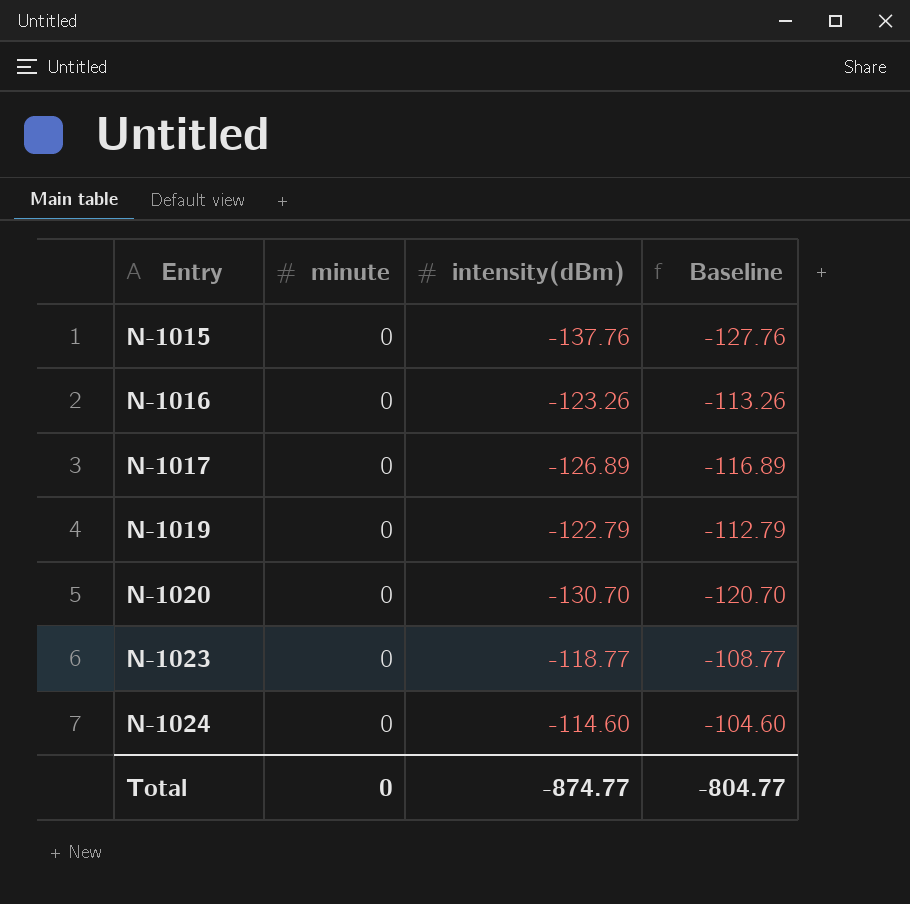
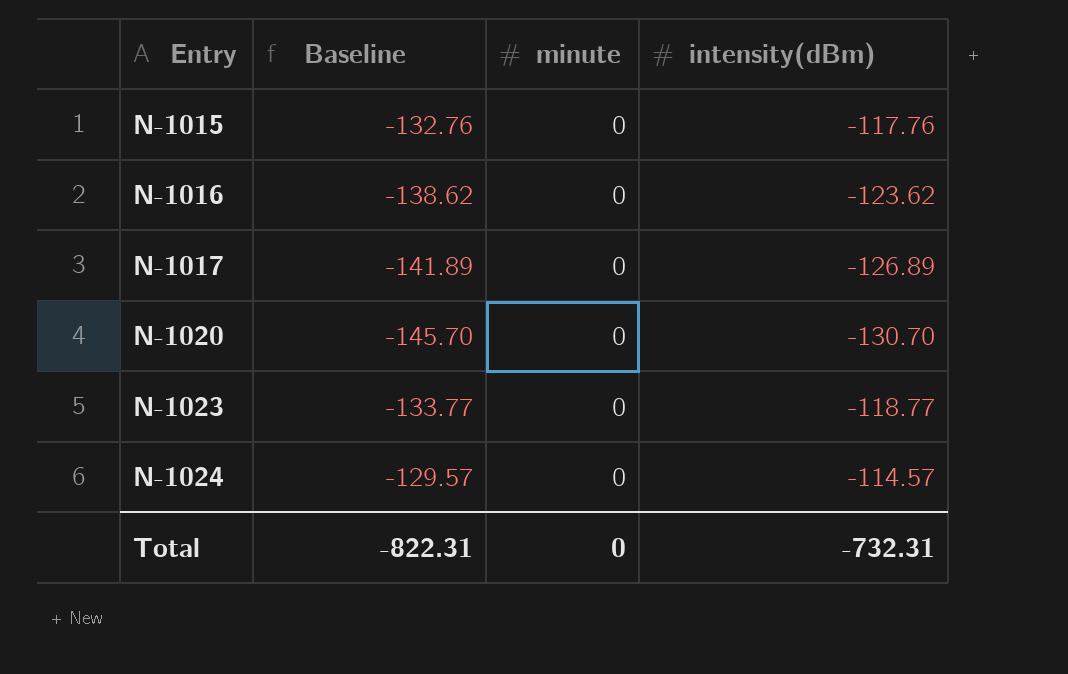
column Baseline | formula: [intensity(dBm)] + 10 -> [intensity(dBm)] - 15
column Baseline | position: 4 -> 2
row N-1019: 0 | -122.79 | -112.79 -> none
N-1015 | intensity(dBm): -137.76 -> -117.76
N-1016 | intensity(dBm): -123.26 -> -123.62
N-1024 | intensity(dBm): -114.60 -> -114.57
Total | Baseline: -804.77 -> -822.31
Total | intensity(dBm): -874.77 -> -732.31

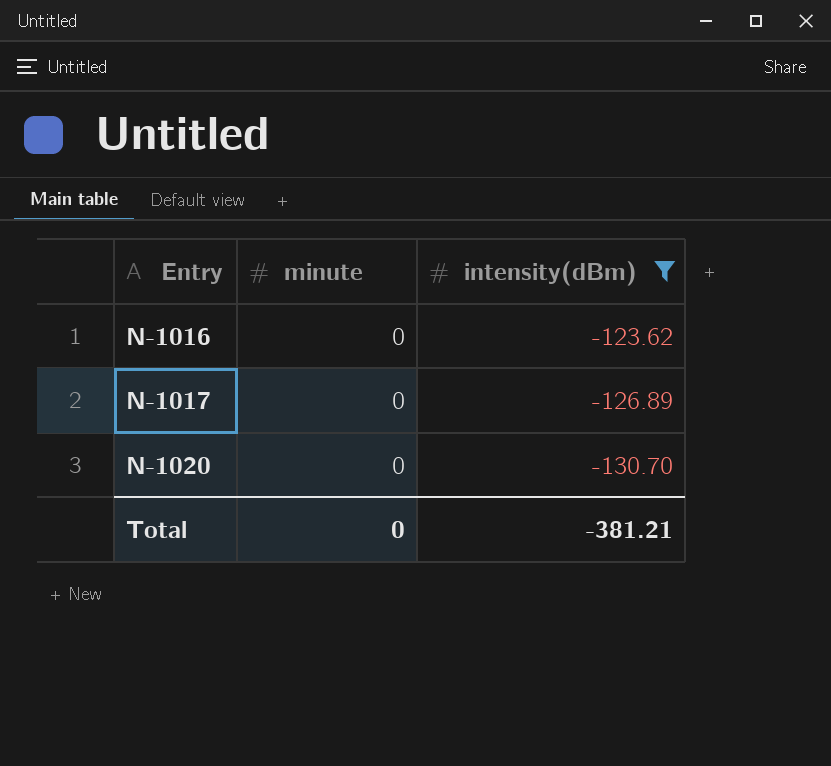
filter: none -> intensity(dBm) <= -123.62
column Baseline | formula: [intensity(dBm)] - 15 -> none
Total | intensity(dBm): -732.31 -> -381.21

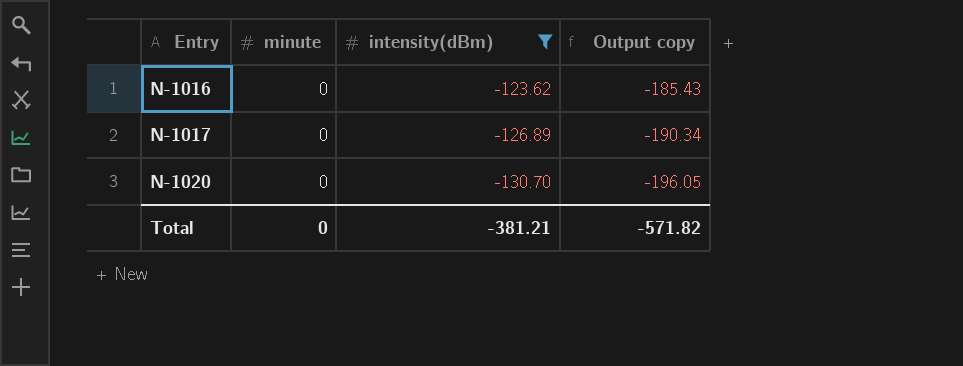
column Output copy | formula: none -> [intensity(dBm)] * 1.5

